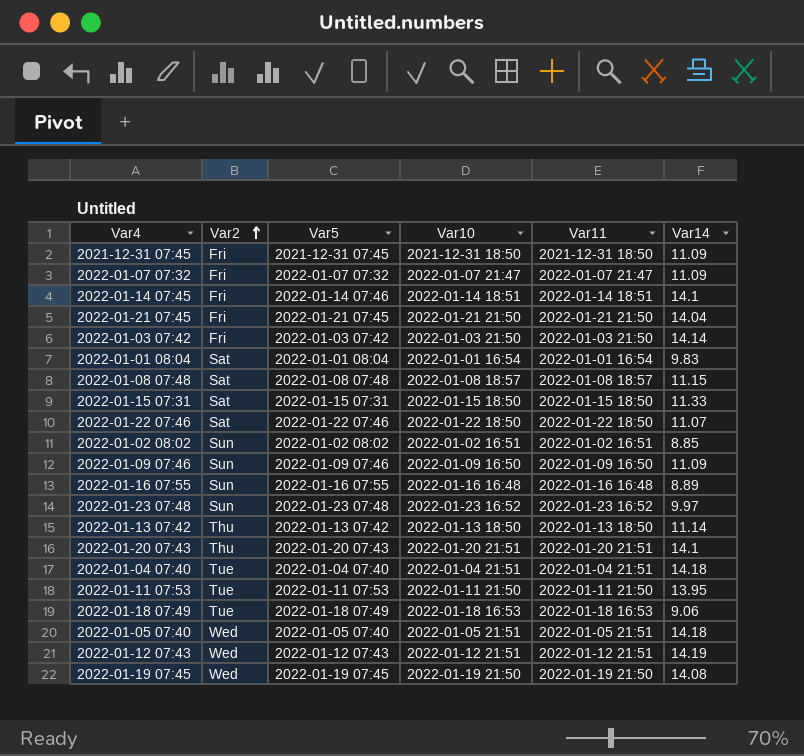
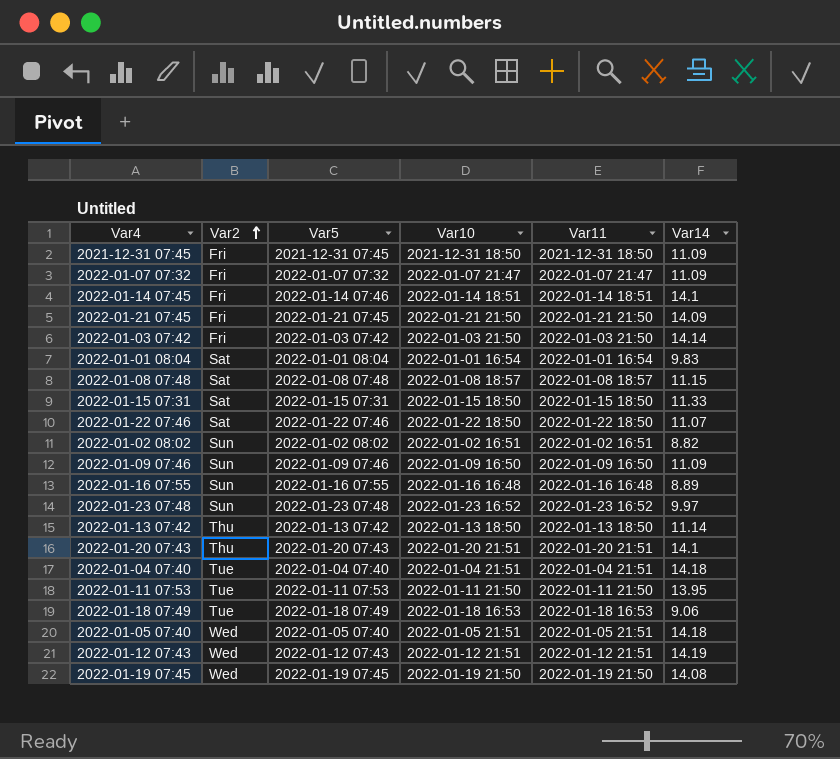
2022-01-21 07:45 | Var14: 14.04 -> 14.09
2022-01-02 08:02 | Var14: 8.85 -> 8.82

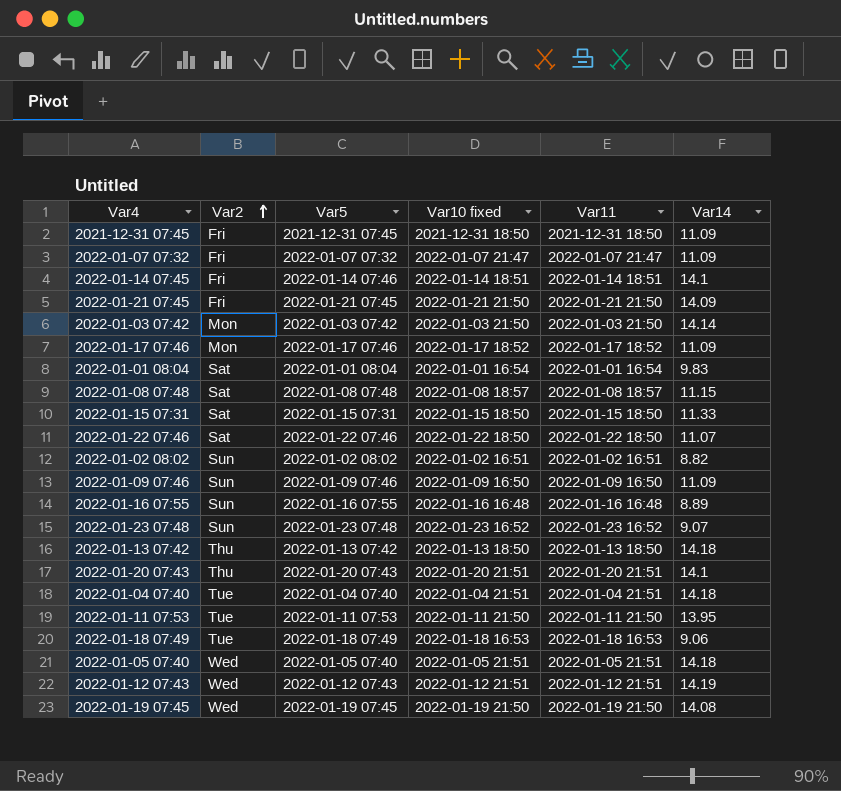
column name: Var10 -> Var10 fixed
2022-01-03 07:42 | Var2: Fri -> Mon
row 2022-01-17 07:46: none -> Mon | 2022-01-17 07:46 | 2022-01-17 18:52 | 2022-01-17 18:52 | 11.09
2022-01-23 07:48 | Var14: 9.97 -> 9.07
2022-01-13 07:42 | Var14: 11.14 -> 14.18

